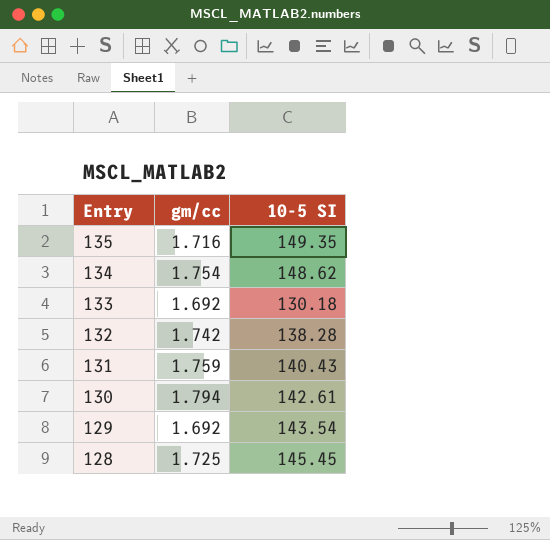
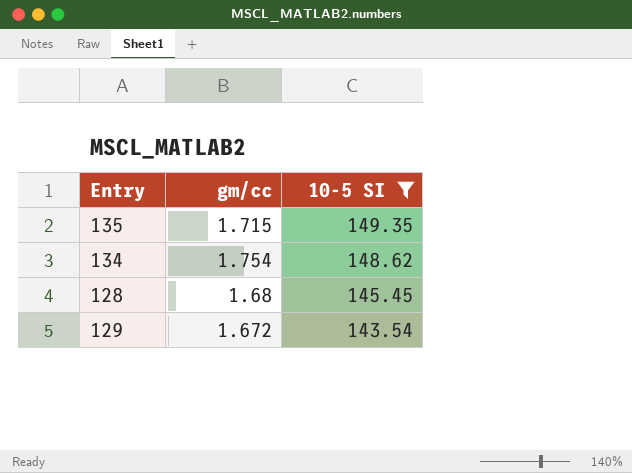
filter: none -> 10-5 SI >= 143.54
row order: Entry descending -> 10-5 SI descending
135 | gm/cc: 1.716 -> 1.715
128 | gm/cc: 1.725 -> 1.68
129 | gm/cc: 1.692 -> 1.672

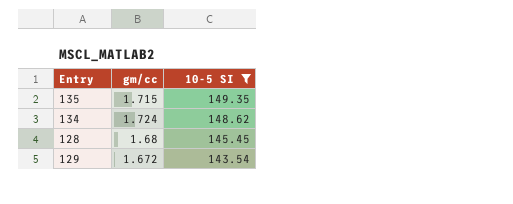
134 | gm/cc: 1.754 -> 1.724

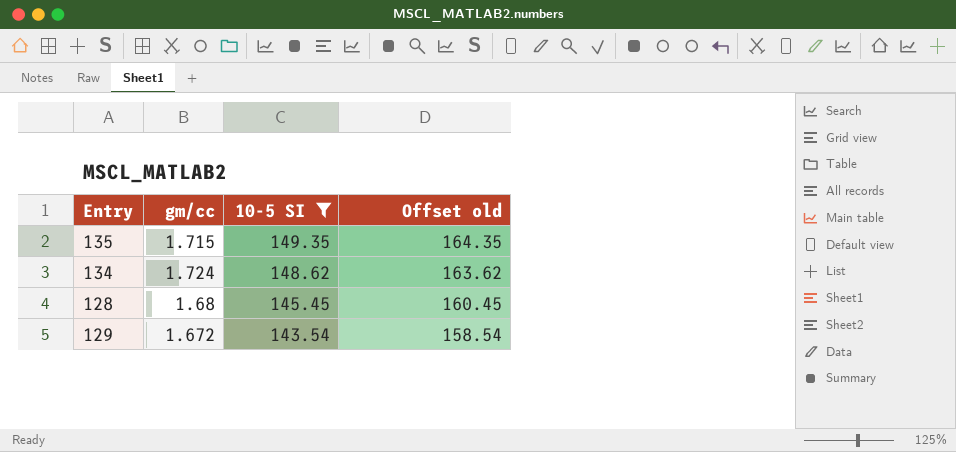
column Offset old | formula: none -> [10-5 SI] + 15

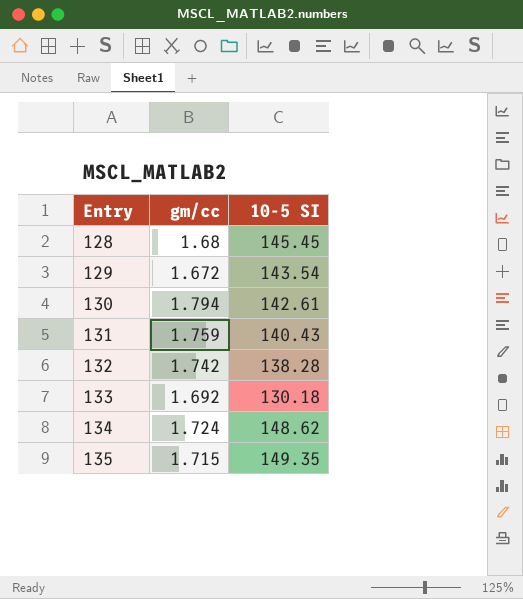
filter: 10-5 SI >= 143.54 -> none
row order: 10-5 SI descending -> Entry ascending
column Offset old | formula: [10-5 SI] + 15 -> none

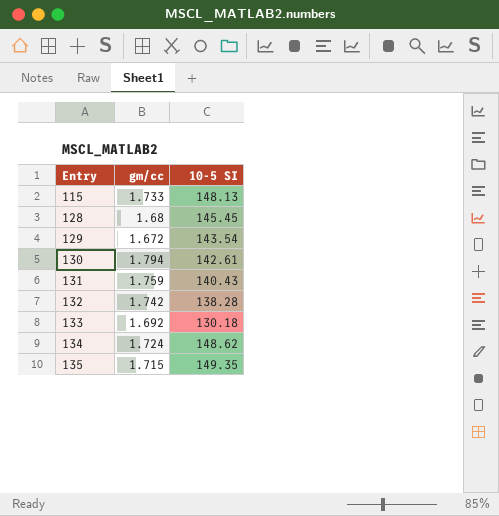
row 115: none -> 1.733 | 148.13

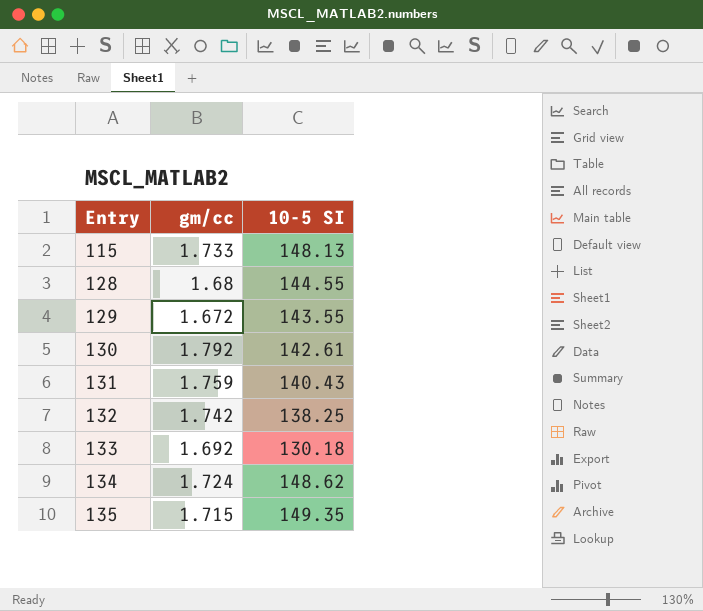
128 | 10-5 SI: 145.45 -> 144.55
129 | 10-5 SI: 143.54 -> 143.55
130 | gm/cc: 1.794 -> 1.792
132 | 10-5 SI: 138.28 -> 138.25

